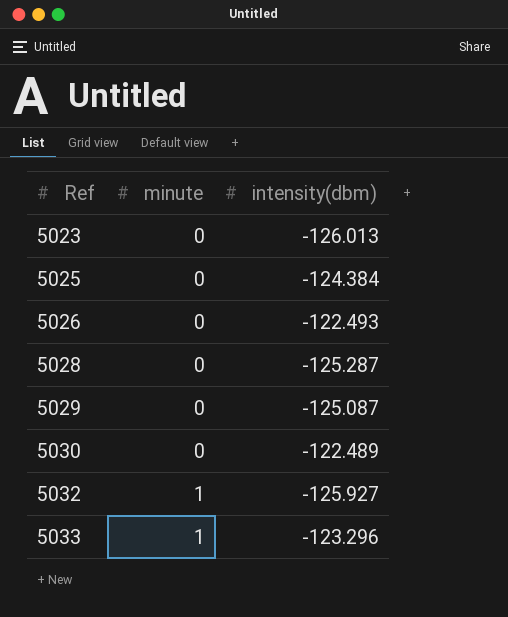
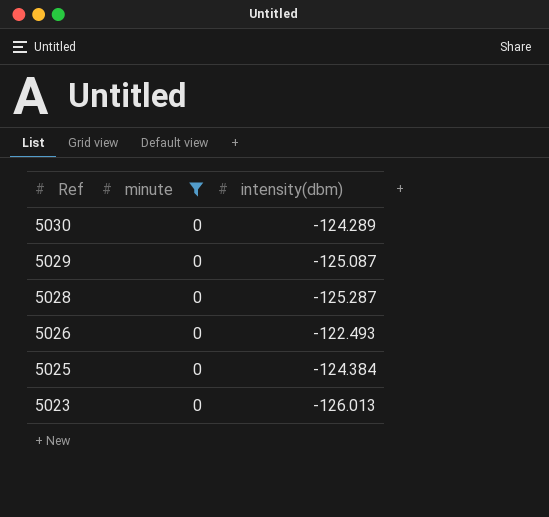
filter: none -> minute = 0
row order: Ref ascending -> Ref descending
5030 | intensity(dbm): -122.489 -> -124.289

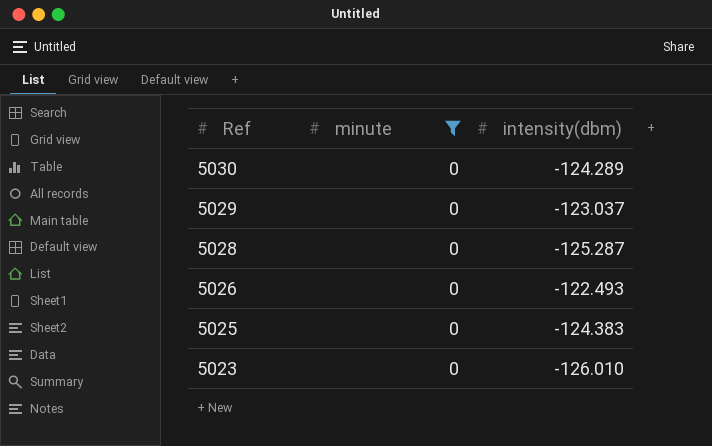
5029 | intensity(dbm): -125.087 -> -123.037
5025 | intensity(dbm): -124.384 -> -124.383
5023 | intensity(dbm): -126.013 -> -126.010

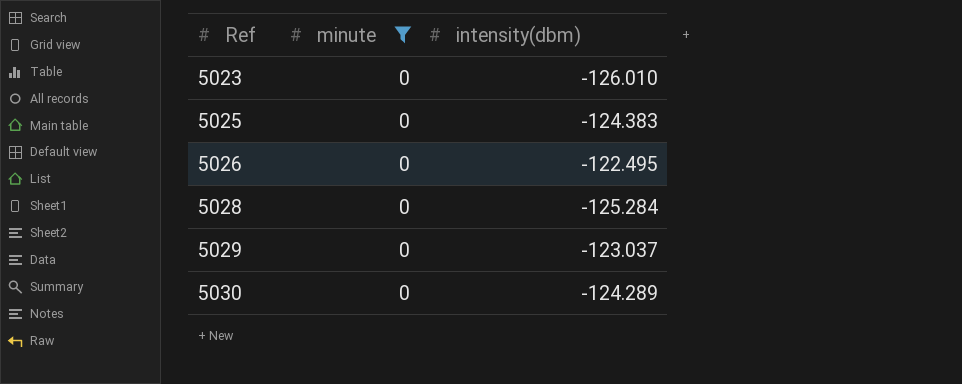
row order: Ref descending -> Ref ascending
5026 | intensity(dbm): -122.493 -> -122.495
5028 | intensity(dbm): -125.287 -> -125.284

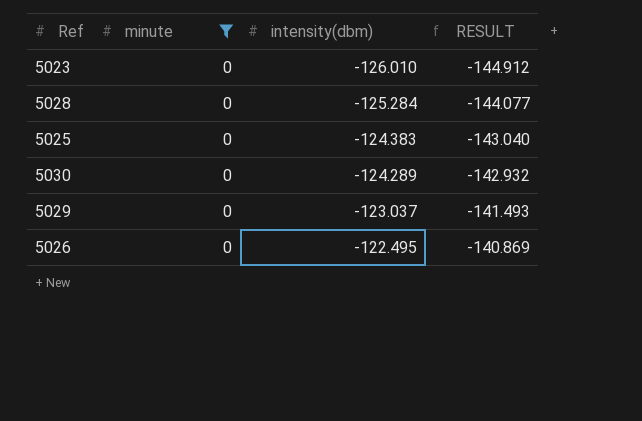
row order: Ref ascending -> intensity(dbm) ascending
column RESULT | formula: none -> [intensity(dbm)] * 1.15

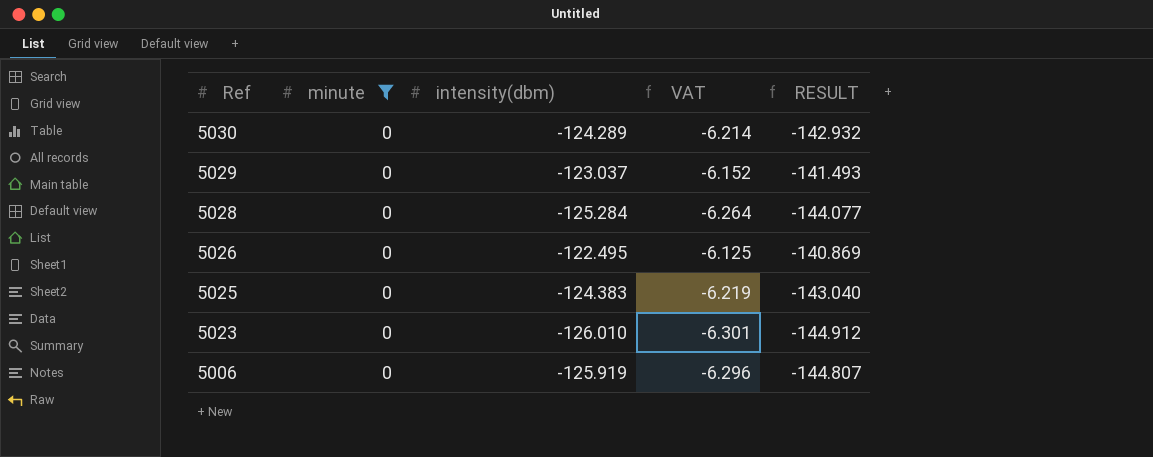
row order: intensity(dbm) ascending -> Ref descending
column VAT | formula: none -> [intensity(dbm)] * 0.05
row 5006: none -> 0 | -125.919 | -6.296 | -144.807

